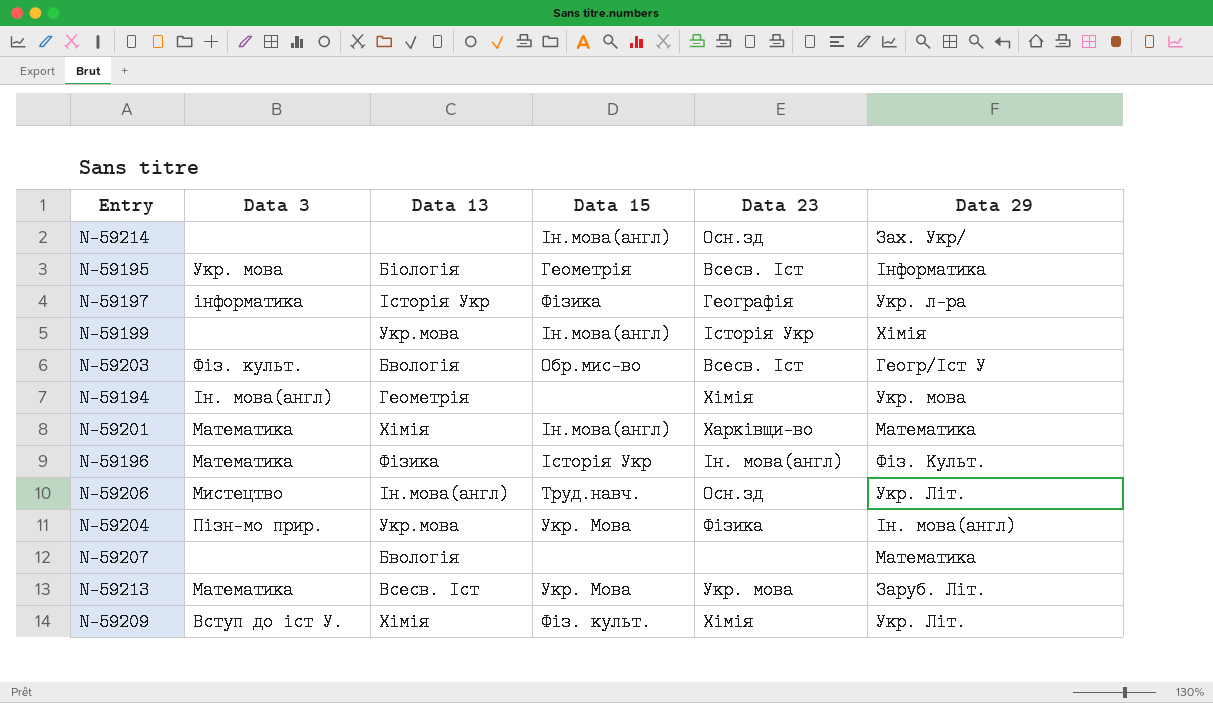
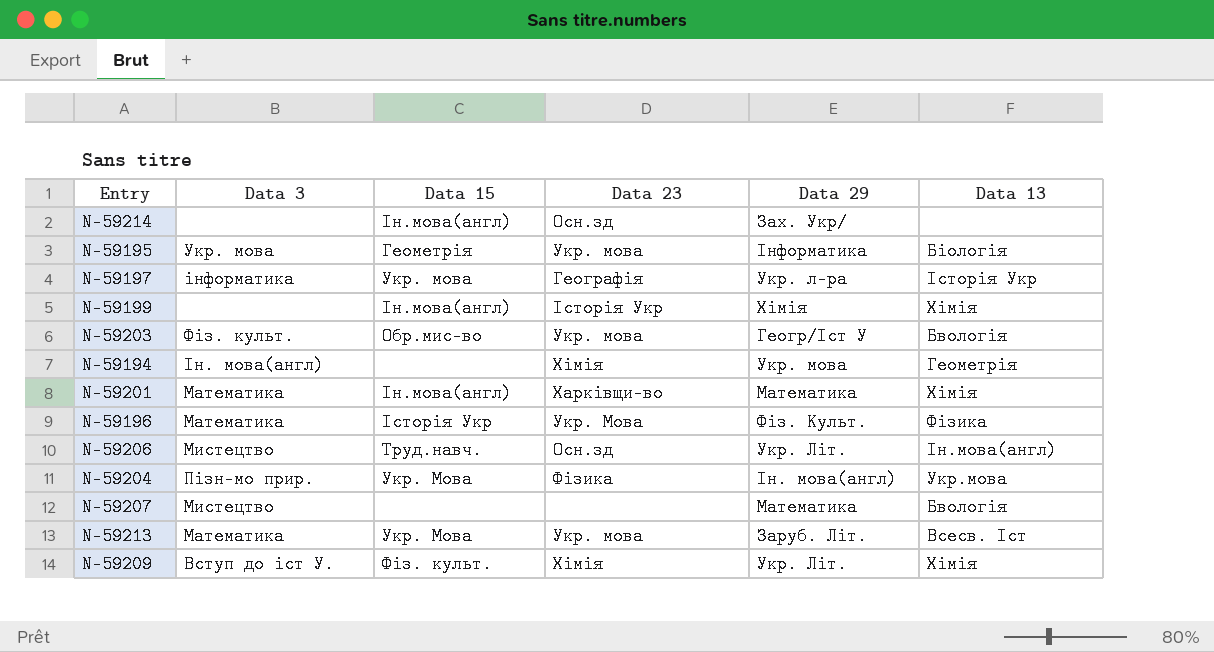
column Data 13 | position: 3 -> 6
N-59195 | Data 23: Всесв. Іст -> Укр. мова
N-59197 | Data 15: Фізика -> Укр. мова
N-59199 | Data 13: Укр.мова -> Хімія
N-59203 | Data 23: Всесв. Іст -> Укр. мова
N-59196 | Data 23: Ін. мова(англ) -> Укр. Мова
N-59207 | Data 3: none -> Мистецтво

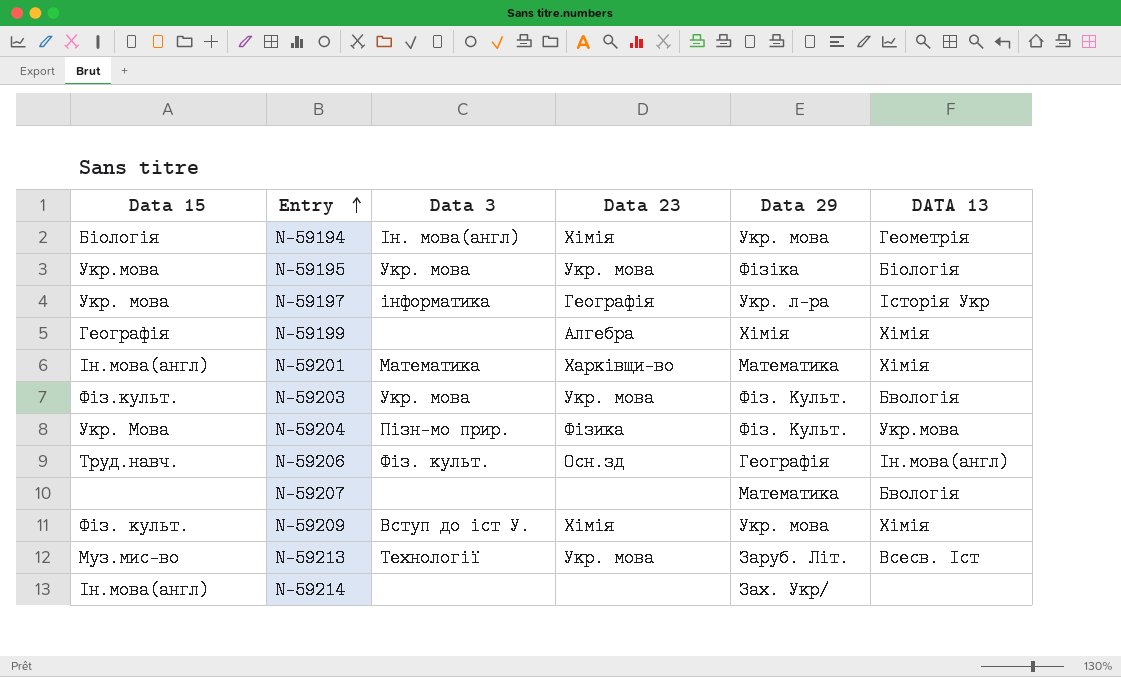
row order: none -> Entry ascending
column Data 15 | position: 3 -> 1
column name: Data 13 -> DATA 13
row N-59196: Математика | Історія Укр | Укр. Мова | Фіз. Культ. | Фізика -> none
N-59194 | Data 15: none -> Біологія
N-59195 | Data 15: Геометрія -> Укр.мова
N-59195 | Data 29: Інформатика -> Фізіка
N-59199 | Data 15: Ін.мова(англ) -> Географія
N-59199 | Data 23: Історія Укр -> Алгебра
N-59203 | Data 15: Обр.мис-во -> Фіз.культ.
N-59203 | Data 3: Фіз. культ. -> Укр. мова
N-59203 | Data 29: Геогр/Іст У -> Фіз. Культ.
N-59204 | Data 29: Ін. мова(англ) -> Фіз. Культ.
N-59206 | Data 3: Мистецтво -> Фіз. культ.
N-59206 | Data 29: Укр. Літ. -> Географія
N-59207 | Data 3: Мистецтво -> none
N-59209 | Data 29: Укр. Літ. -> Укр. мова
N-59213 | Data 15: Укр. Мова -> Муз.мис-во
N-59213 | Data 3: Математика -> Технології
N-59214 | Data 23: Осн.зд -> none

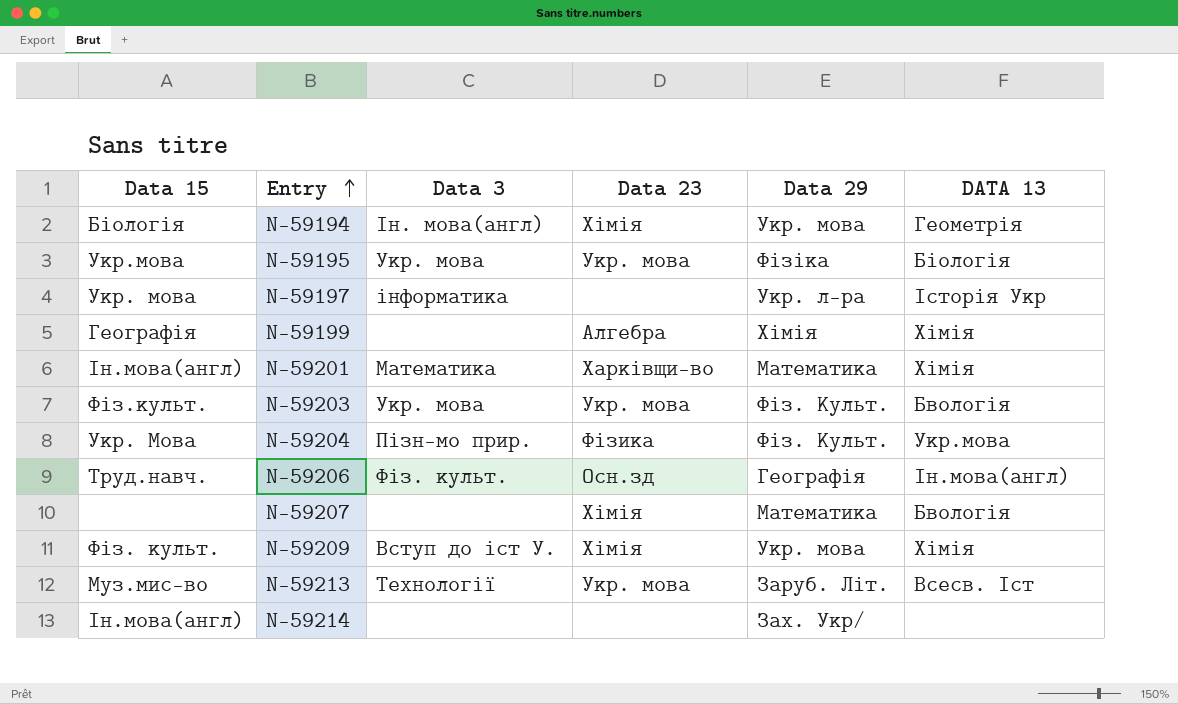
N-59197 | Data 23: Географія -> none
N-59207 | Data 23: none -> Хімія

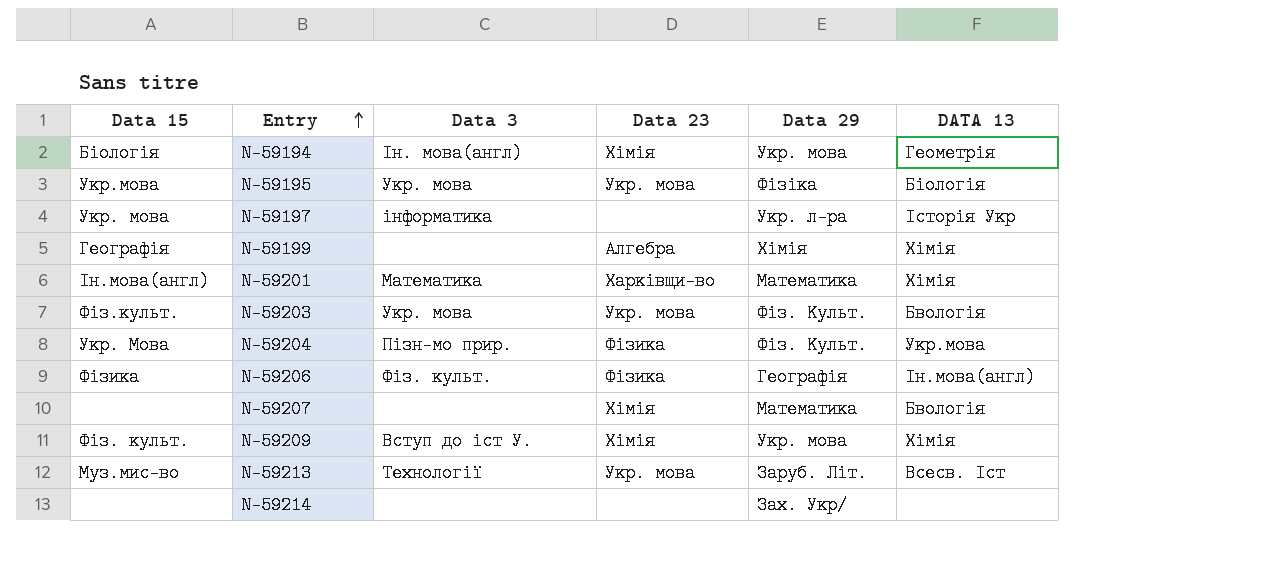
N-59206 | Data 15: Труд.навч. -> Фізика
N-59206 | Data 23: Осн.зд -> Фізика
N-59214 | Data 15: Ін.мова(англ) -> none

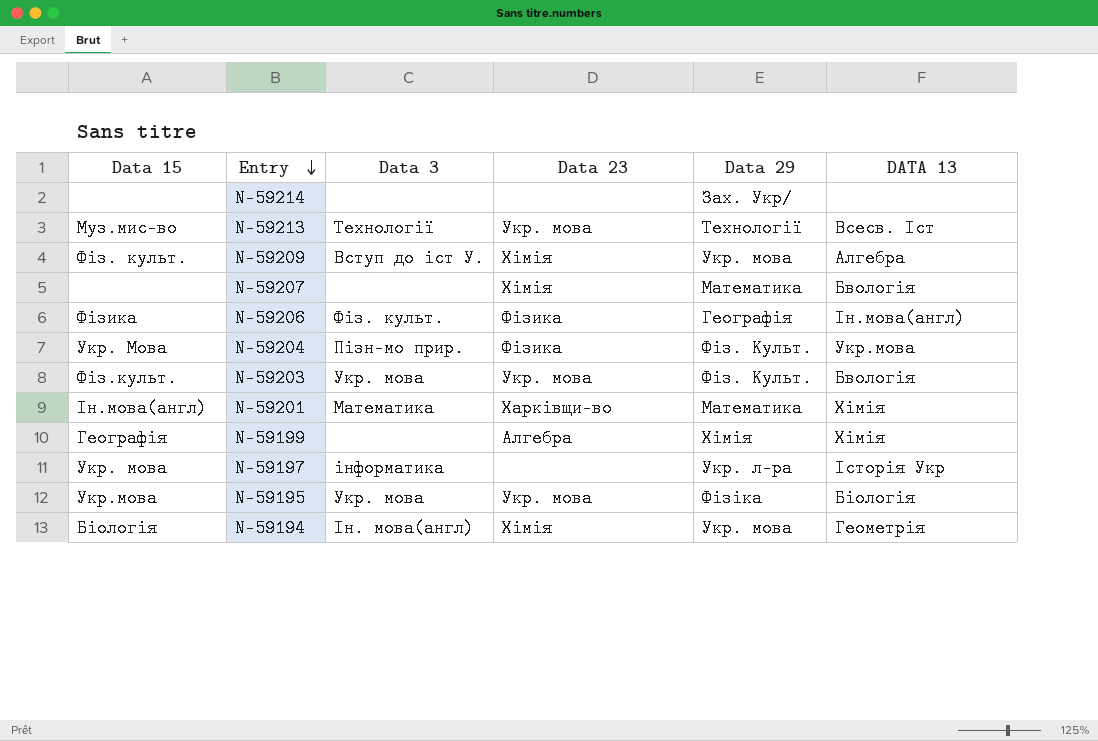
row order: Entry ascending -> Entry descending
N-59213 | Data 29: Заруб. Літ. -> Технології
N-59209 | DATA 13: Хімія -> Алгебра

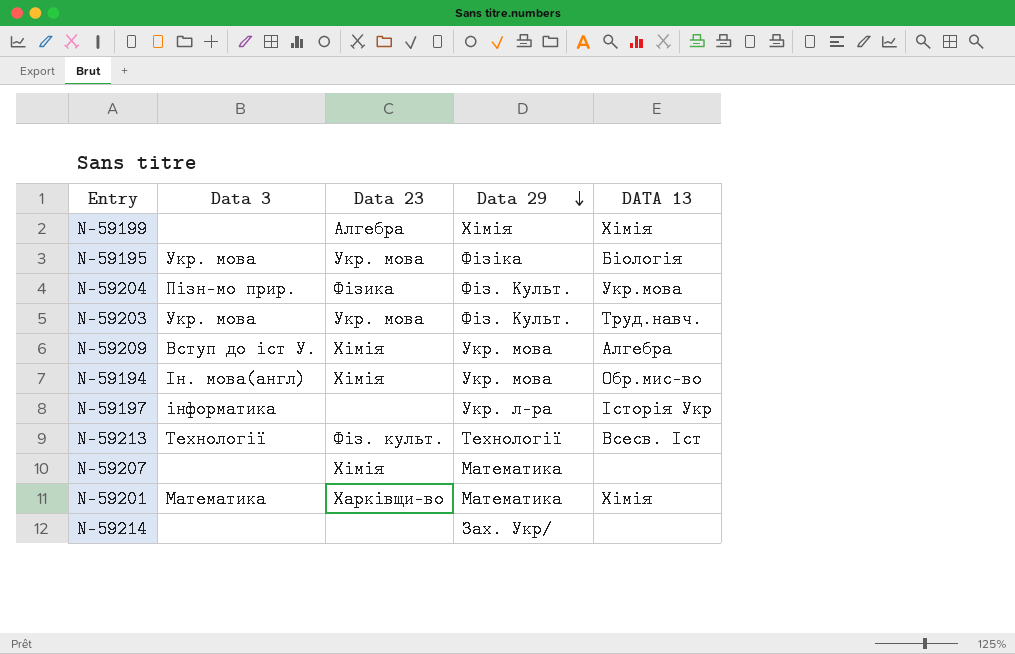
row order: Entry descending -> Data 29 descending
column Data 15 | position: 1 -> none
row N-59206: Фізика | Фіз. культ. | Фізика | Географія | Ін.мова(англ) -> none
N-59203 | DATA 13: Бвологія -> Труд.навч.
N-59194 | DATA 13: Геометрія -> Обр.мис-во
N-59213 | Data 23: Укр. мова -> Фіз. культ.
N-59207 | DATA 13: Бвологія -> none

